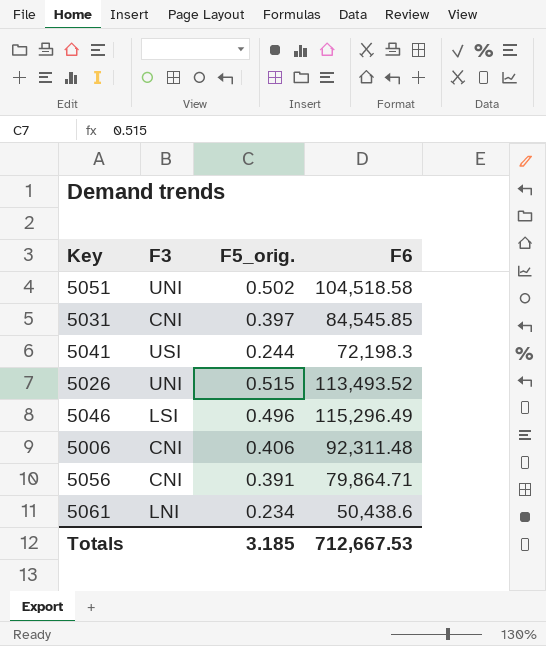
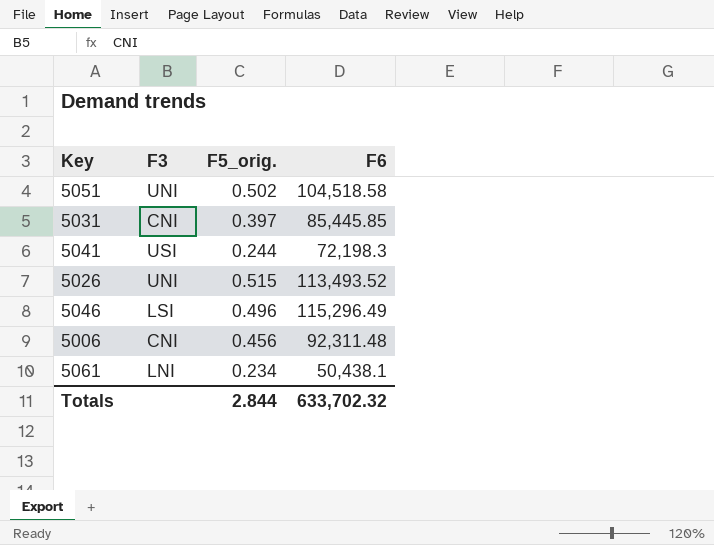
row 5056: CNI | 0.391 | 79,864.71 -> none
5031 | F6: 84,545.85 -> 85,445.85
5006 | F5_orig.: 0.406 -> 0.456
5061 | F6: 50,438.6 -> 50,438.1
Totals | F5_orig.: 3.185 -> 2.844
Totals | F6: 712,667.53 -> 633,702.32

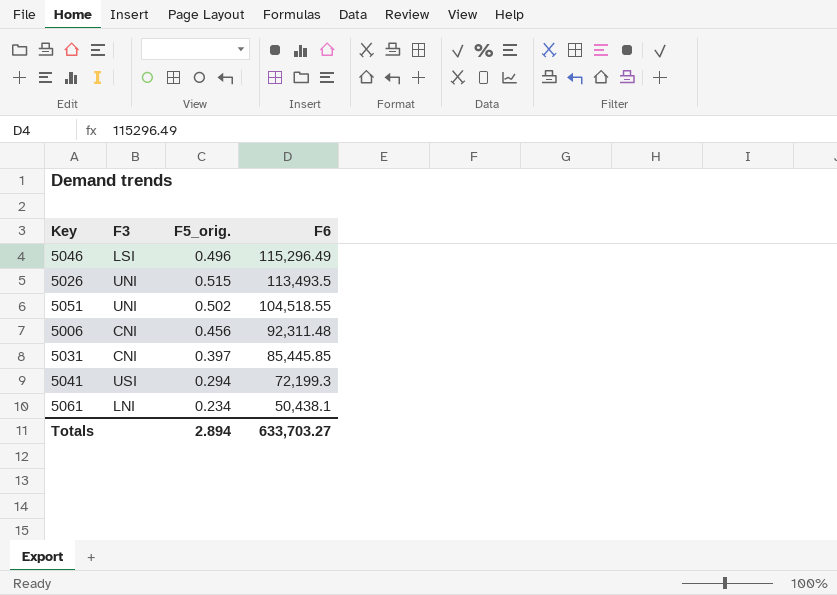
row order: none -> F6 descending
5026 | F6: 113,493.52 -> 113,493.5
5051 | F6: 104,518.58 -> 104,518.55
5041 | F5_orig.: 0.244 -> 0.294
5041 | F6: 72,198.3 -> 72,199.3
Totals | F5_orig.: 2.844 -> 2.894
Totals | F6: 633,702.32 -> 633,703.27

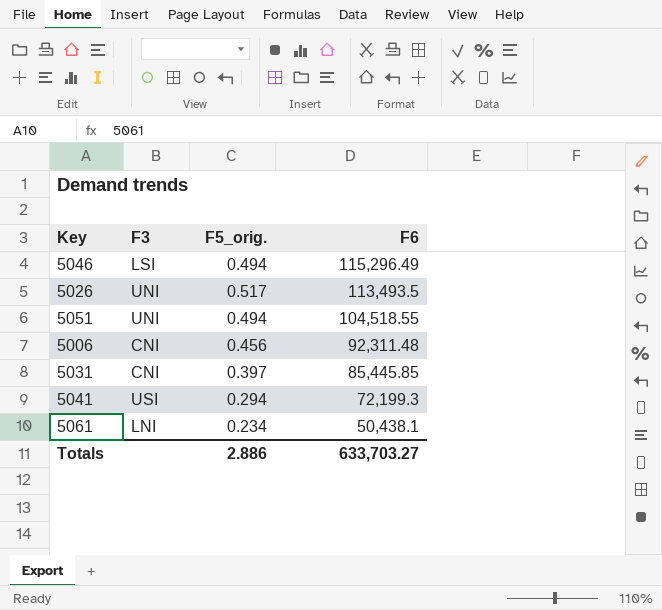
5046 | F5_orig.: 0.496 -> 0.494
5026 | F5_orig.: 0.515 -> 0.517
5051 | F5_orig.: 0.502 -> 0.494
Totals | F5_orig.: 2.894 -> 2.886

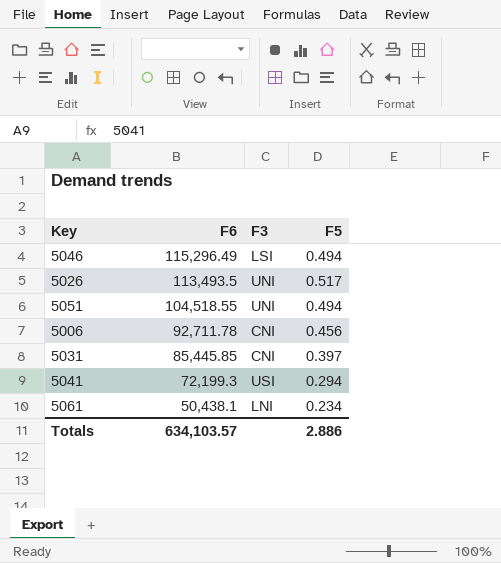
column F6 | position: 4 -> 2
column name: F5_orig. -> F5
5006 | F6: 92,311.48 -> 92,711.78
Totals | F6: 633,703.27 -> 634,103.57

